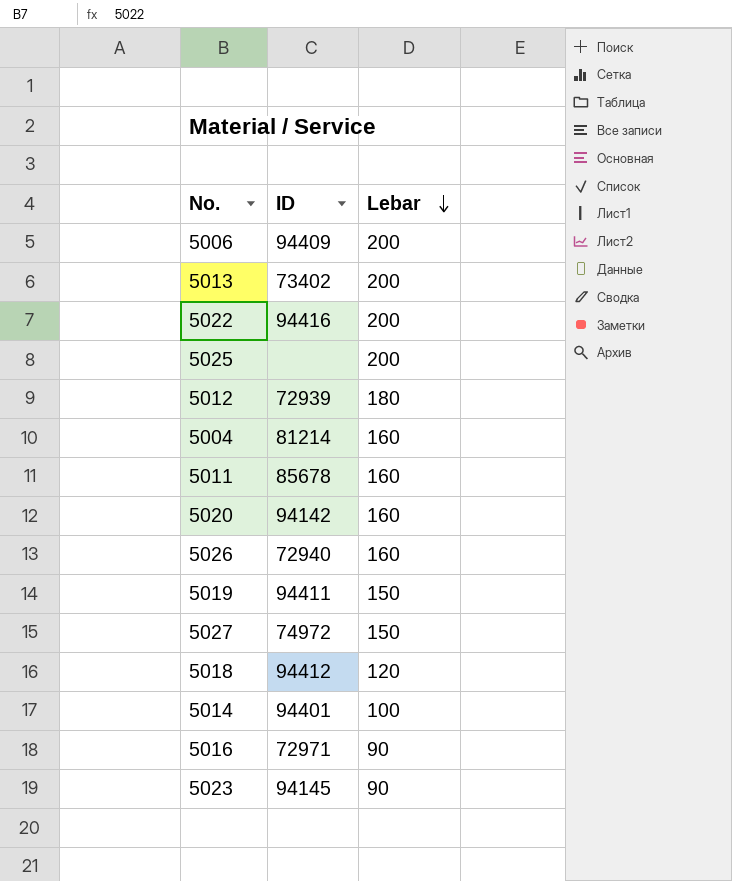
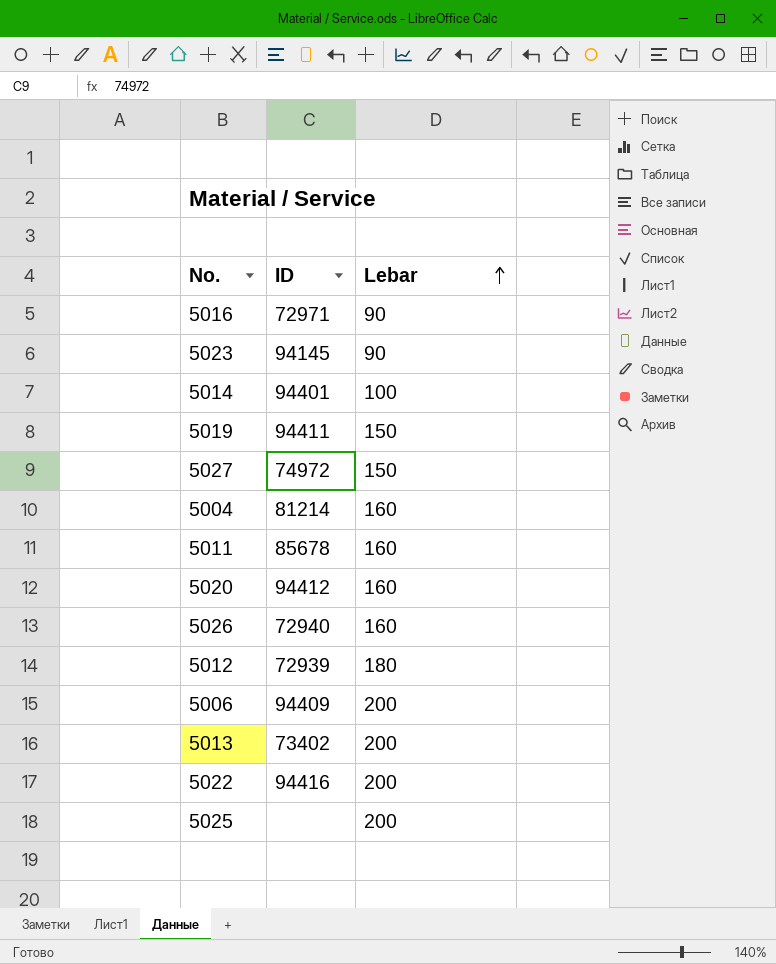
row order: Lebar descending -> Lebar ascending
row 5018: 94412 | 120 -> none
5020 | ID: 94142 -> 94412

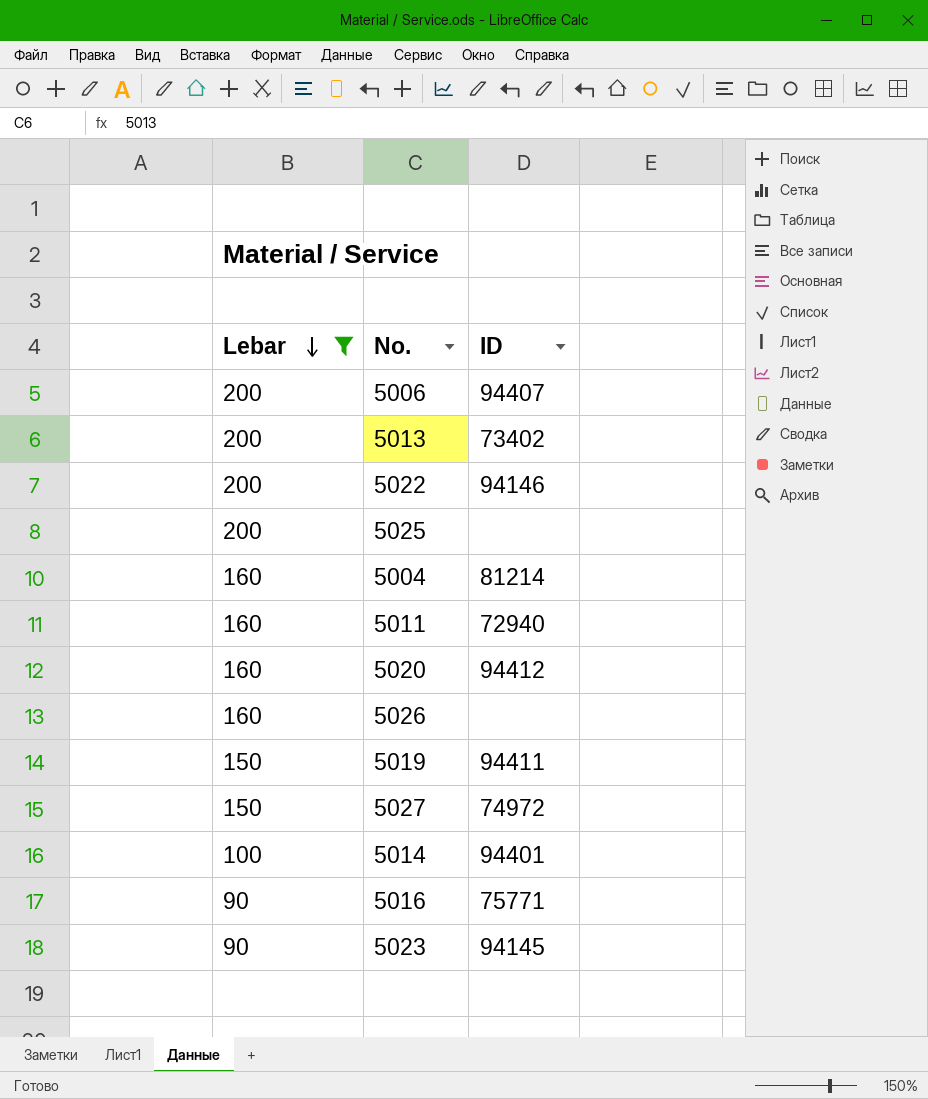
filter: none -> Lebar != 180
row order: Lebar ascending -> Lebar descending
column Lebar | position: 3 -> 1
5006 | ID: 94409 -> 94407
5022 | ID: 94416 -> 94146
5011 | ID: 85678 -> 72940
5026 | ID: 72940 -> none
5016 | ID: 72971 -> 75771

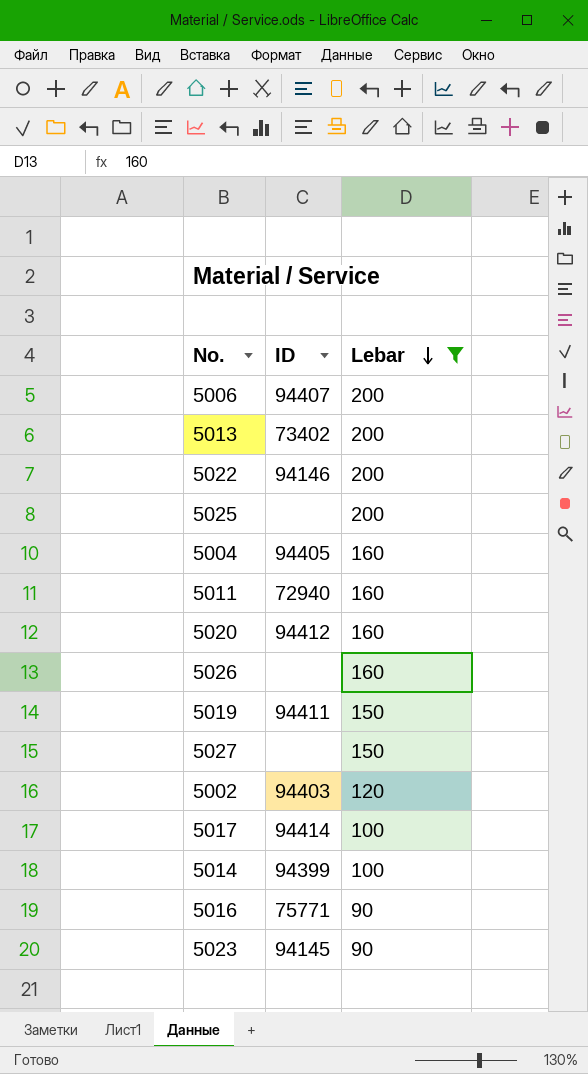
column Lebar | position: 1 -> 3
5004 | ID: 81214 -> 94405
5027 | ID: 74972 -> none
row 5002: none -> 94403 | 120
row 5017: none -> 94414 | 100
5014 | ID: 94401 -> 94399

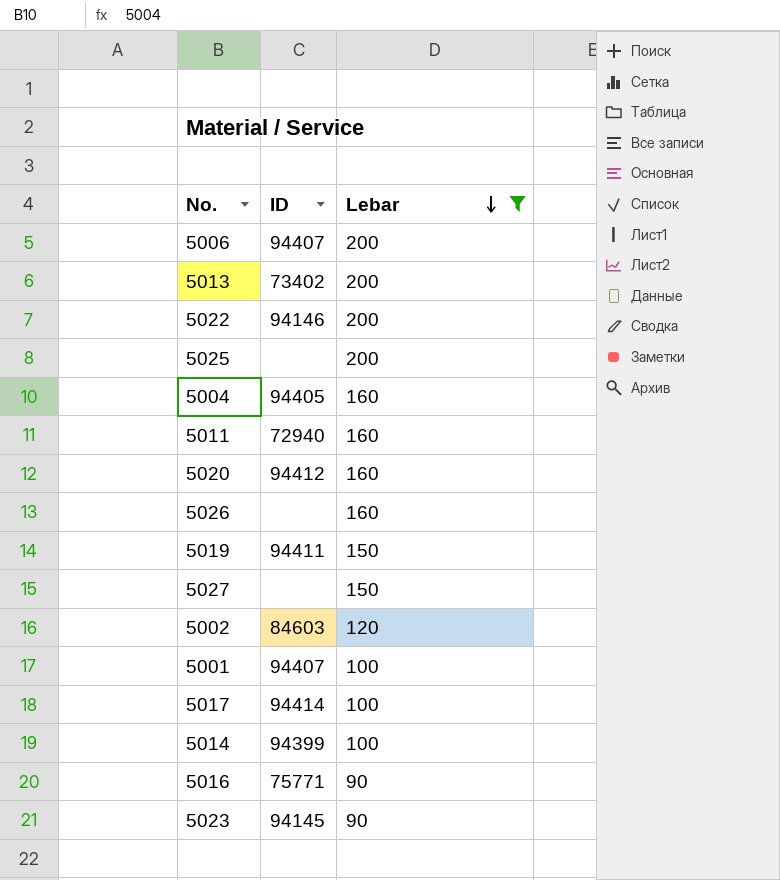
5002 | ID: 94403 -> 84603
row 5001: none -> 94407 | 100

